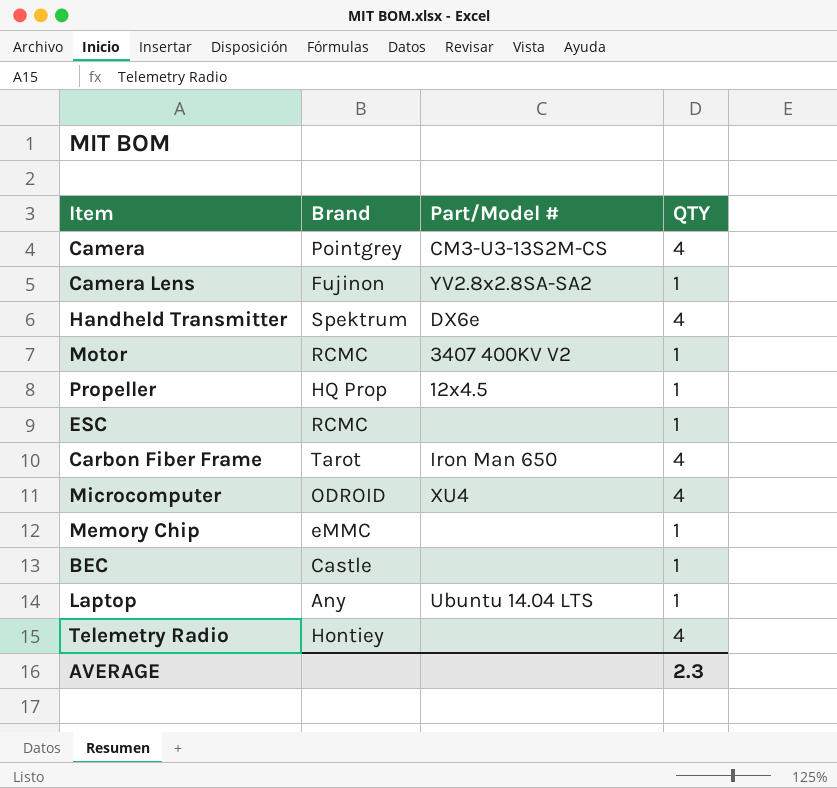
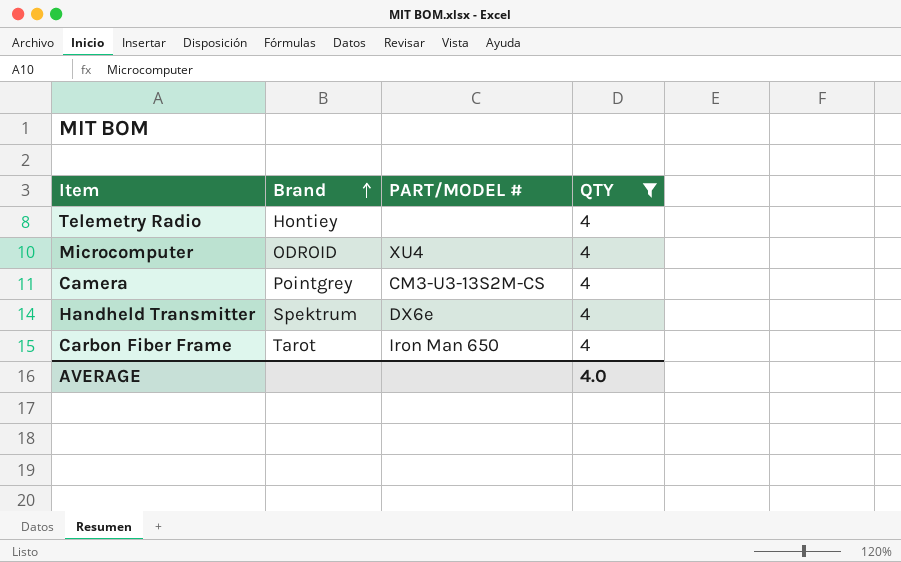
filter: none -> QTY = 4
row order: none -> Brand ascending
column name: Part/Model # -> PART/MODEL #
AVERAGE | QTY: 2.3 -> 4.0

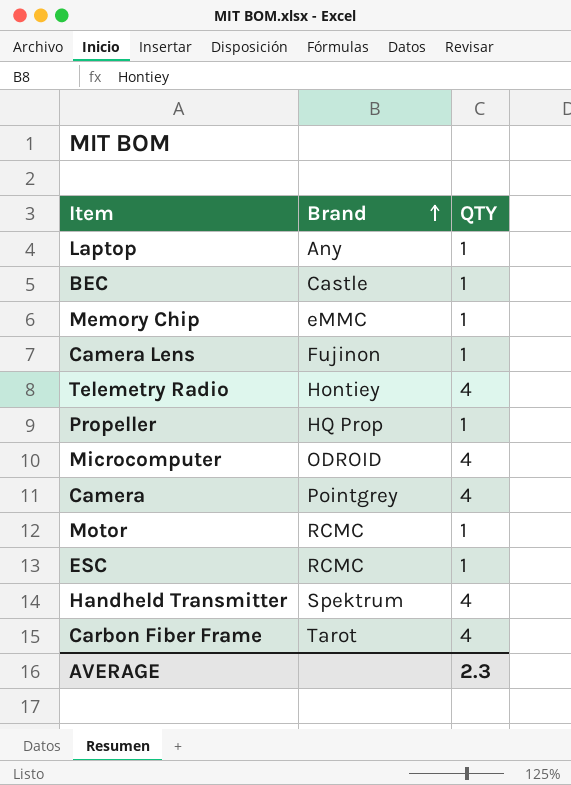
filter: QTY = 4 -> none
column PART/MODEL # | position: 3 -> none
AVERAGE | QTY: 4.0 -> 2.3

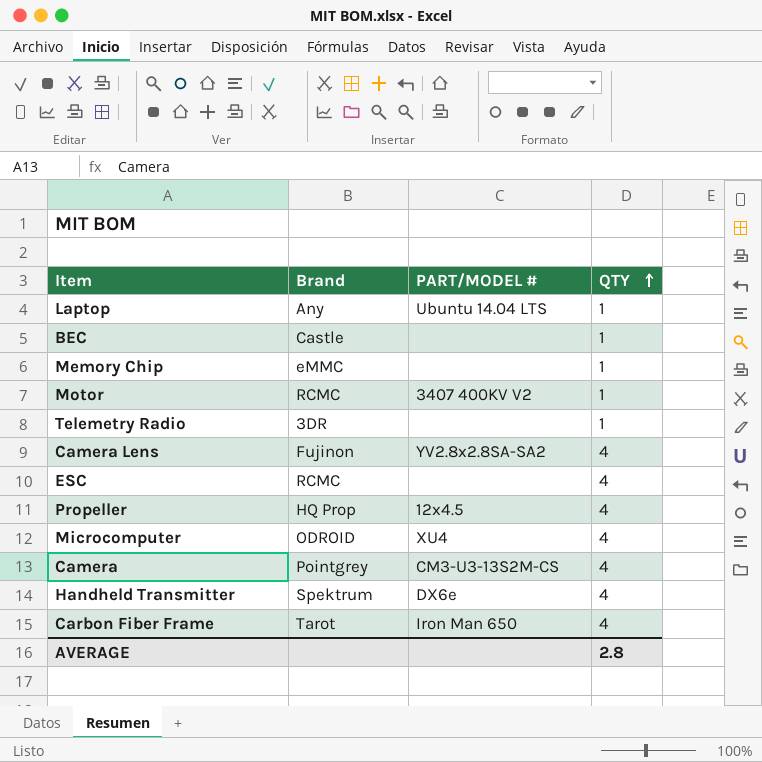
row order: Brand ascending -> QTY ascending
column PART/MODEL # | position: none -> 3
Telemetry Radio | Brand: Hontiey -> 3DR
Telemetry Radio | QTY: 4 -> 1
Camera Lens | QTY: 1 -> 4
ESC | QTY: 1 -> 4
Propeller | QTY: 1 -> 4
AVERAGE | QTY: 2.3 -> 2.8

